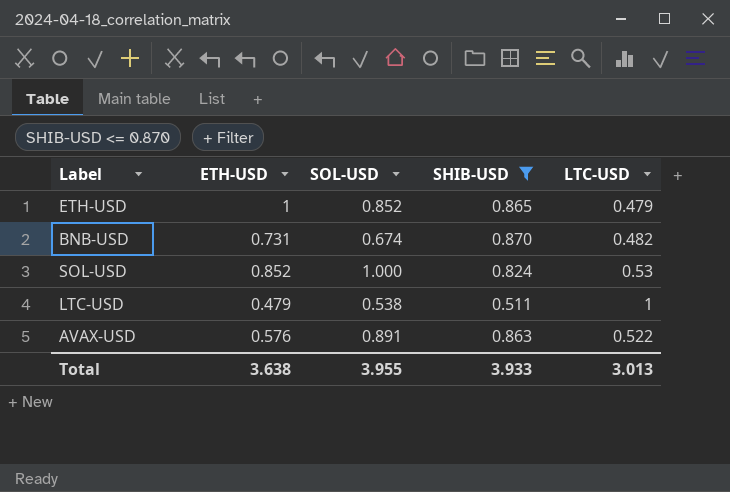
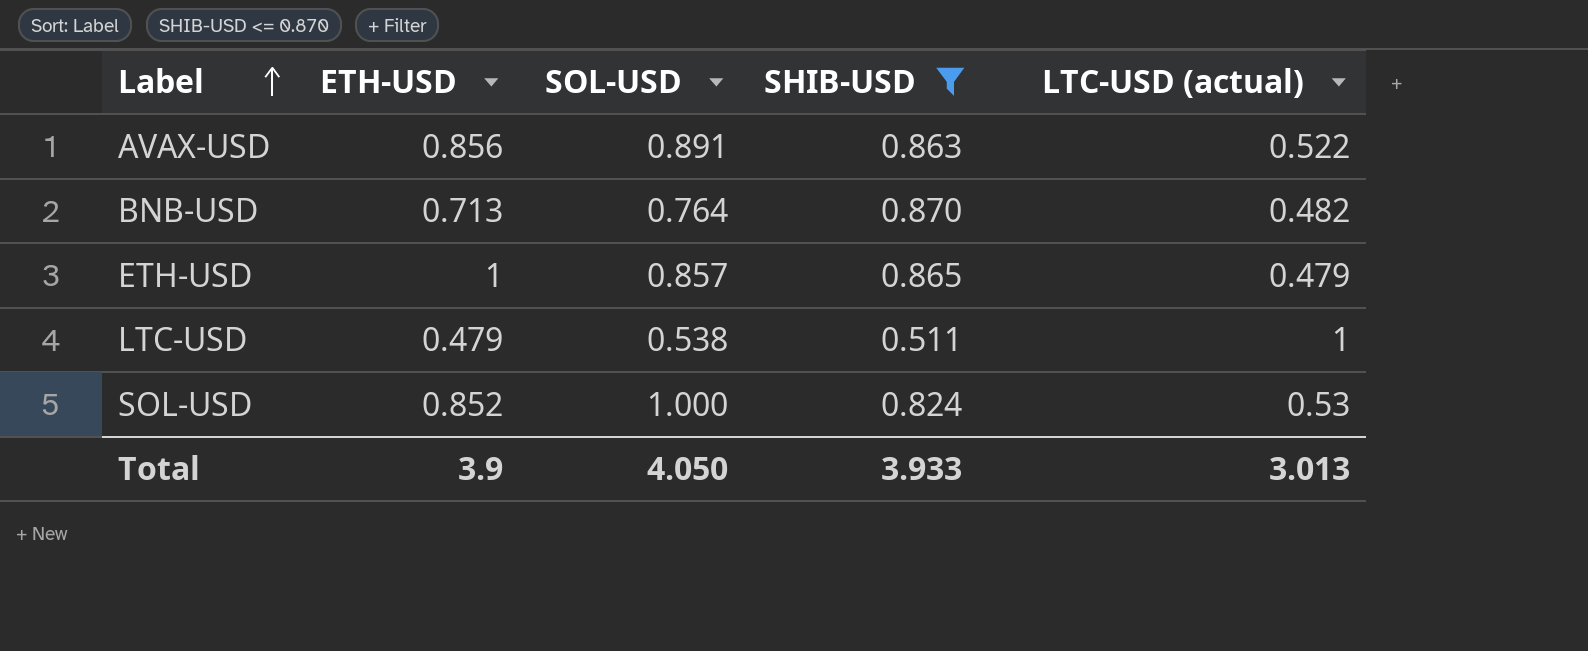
row order: none -> Label ascending
column name: LTC-USD -> LTC-USD (actual)
AVAX-USD | ETH-USD: 0.576 -> 0.856
BNB-USD | ETH-USD: 0.731 -> 0.713
BNB-USD | SOL-USD: 0.674 -> 0.764
ETH-USD | SOL-USD: 0.852 -> 0.857
Total | ETH-USD: 3.638 -> 3.9
Total | SOL-USD: 3.955 -> 4.050

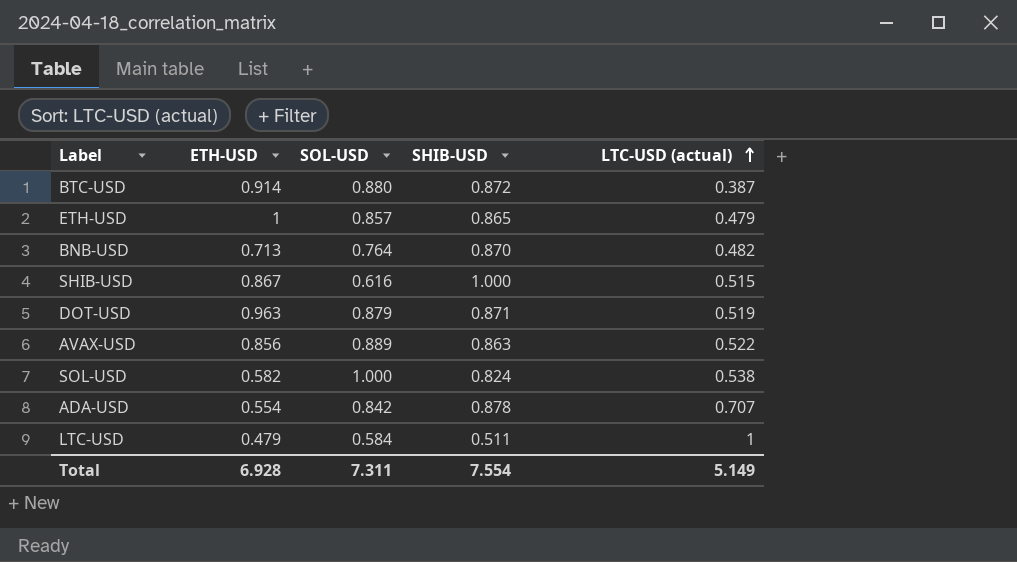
filter: SHIB-USD <= 0.870 -> none
row order: Label ascending -> LTC-USD (actual) ascending
AVAX-USD | SOL-USD: 0.891 -> 0.889
SOL-USD | ETH-USD: 0.852 -> 0.582
SOL-USD | LTC-USD (actual): 0.53 -> 0.538
LTC-USD | SOL-USD: 0.538 -> 0.584
Total | ETH-USD: 3.9 -> 6.928
Total | SOL-USD: 4.050 -> 7.311
Total | SHIB-USD: 3.933 -> 7.554
Total | LTC-USD (actual): 3.013 -> 5.149

